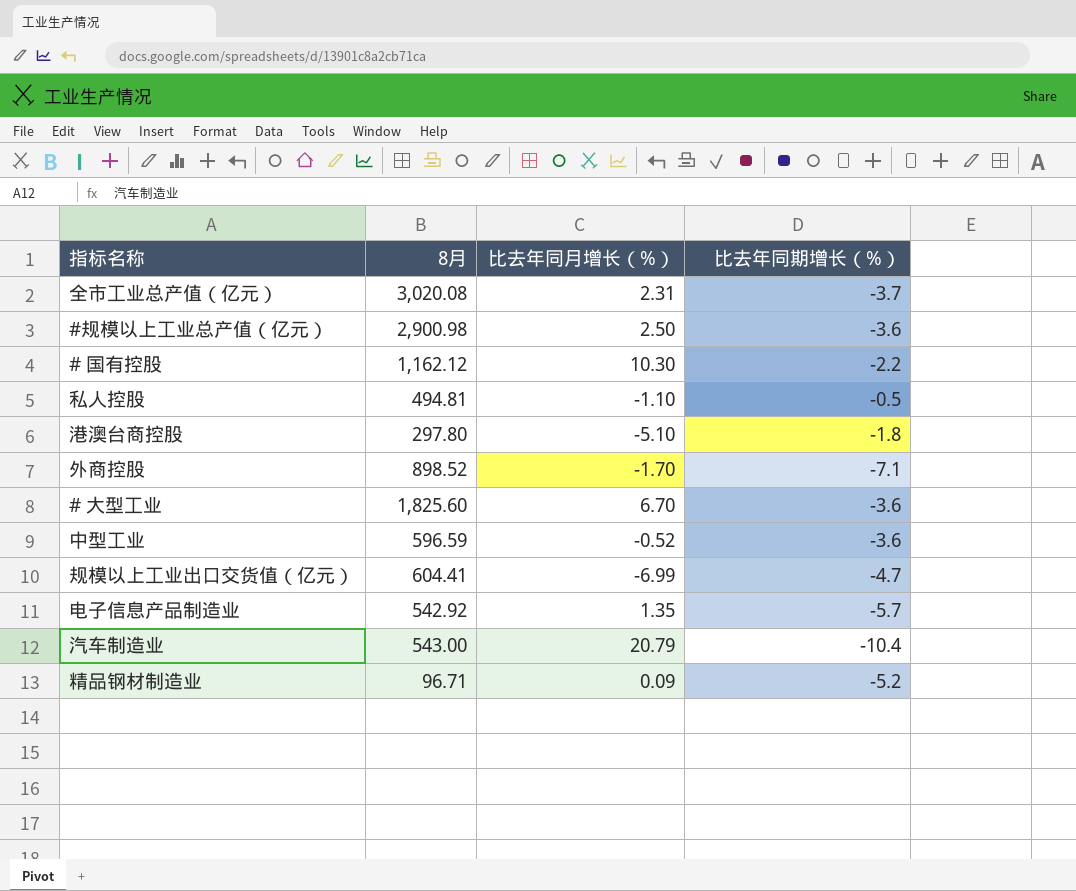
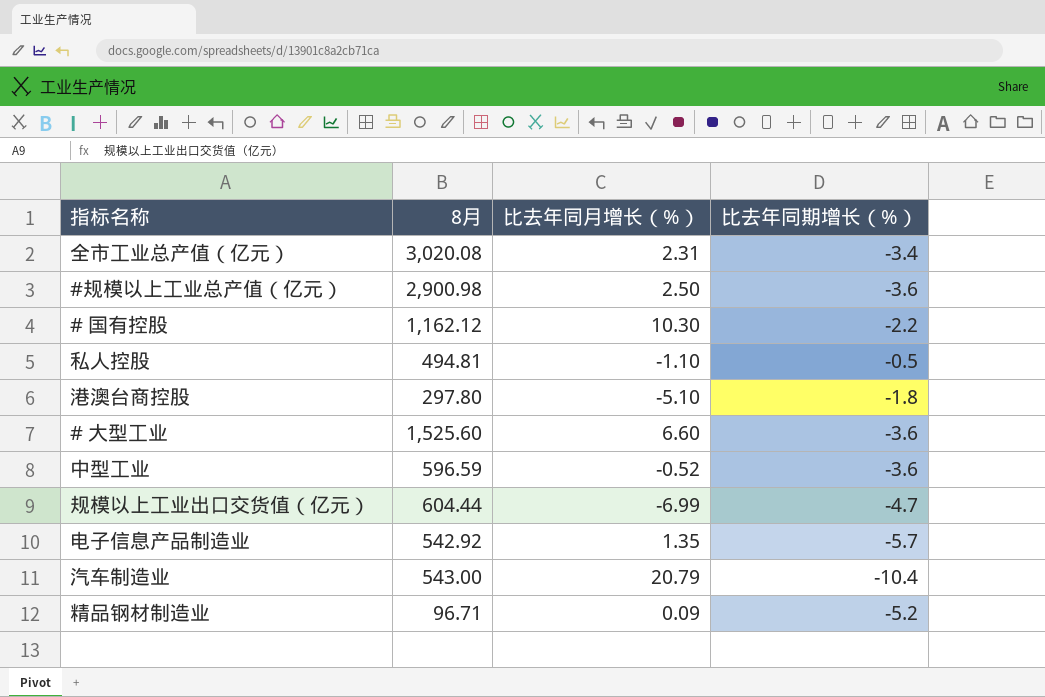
row 外商控股: 898.52 | -1.70 | -7.1 -> none
全市工业总产值（亿元） | 比去年同期增长（%）: -3.7 -> -3.4
# 大型工业 | 8月: 1,825.60 -> 1,525.60
# 大型工业 | 比去年同月增长（%）: 6.70 -> 6.60
规模以上工业出口交货值（亿元） | 8月: 604.41 -> 604.44

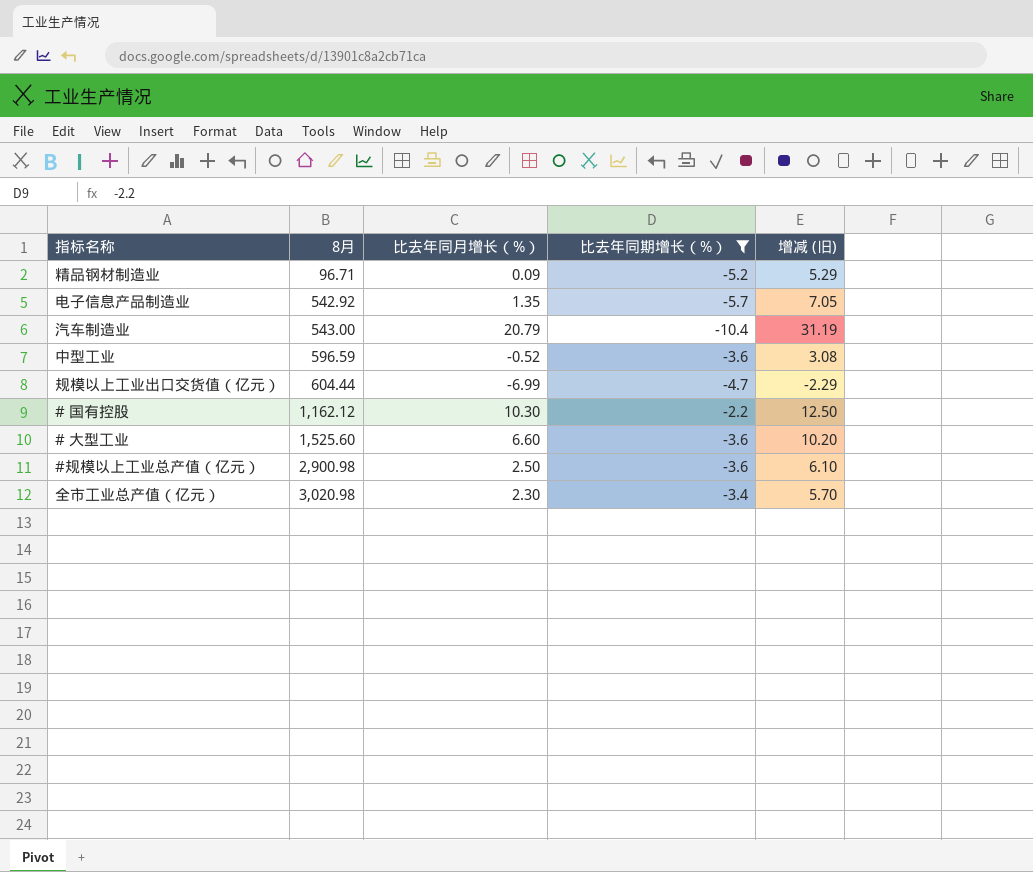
filter: none -> 比去年同期增长（%） <= -2.2
row order: none -> 8月 ascending
column 增减 (旧) | formula: none -> [比去年同月增长（%）] - [比去年同期增长（%）]
全市工业总产值（亿元） | 8月: 3,020.08 -> 3,020.98
全市工业总产值（亿元） | 比去年同月增长（%）: 2.31 -> 2.30

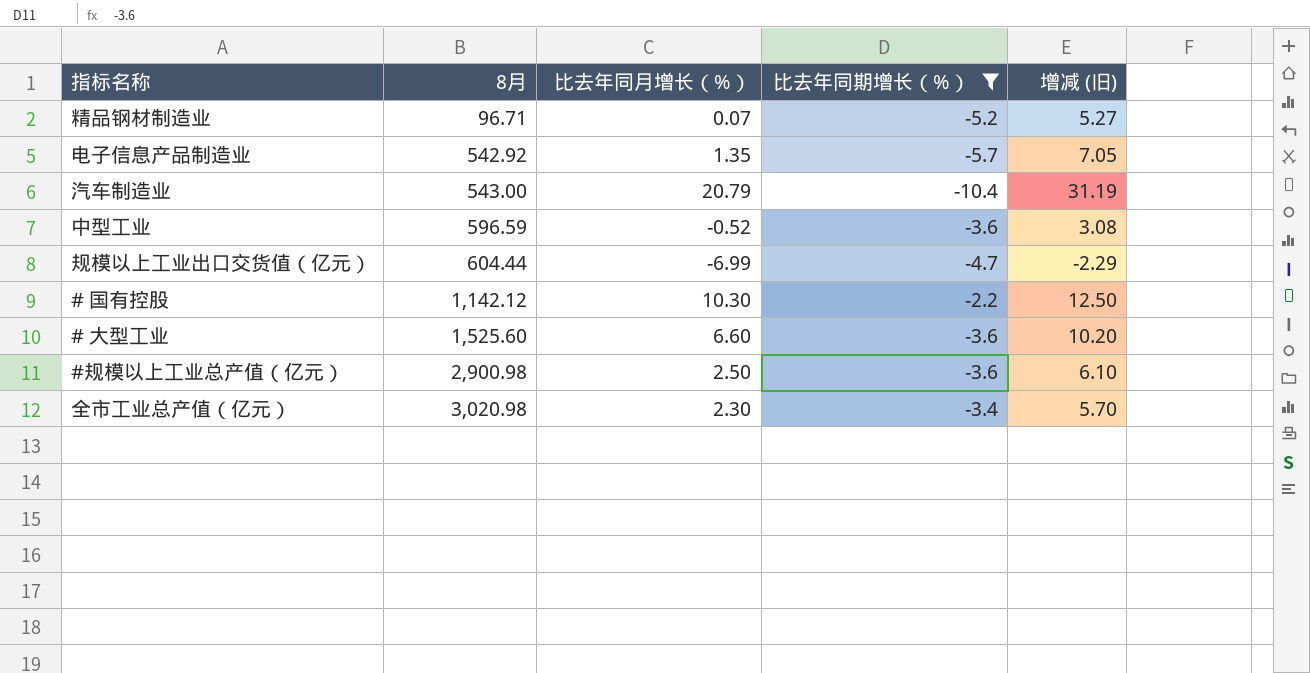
精品钢材制造业 | 比去年同月增长（%）: 0.09 -> 0.07
精品钢材制造业 | 增减 (旧): 5.29 -> 5.27
# 国有控股 | 8月: 1,162.12 -> 1,142.12

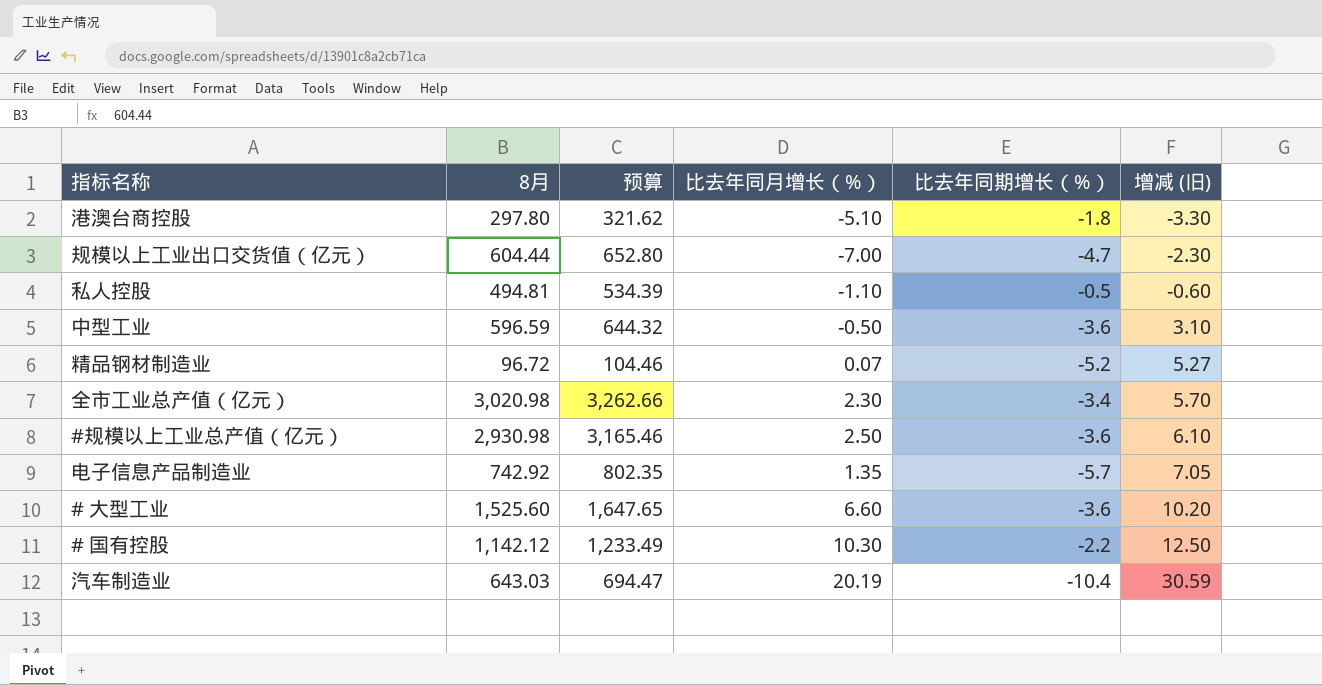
filter: 比去年同期增长（%） <= -2.2 -> none
row order: 8月 ascending -> 增减 (旧) ascending
column 预算 | formula: none -> [8月] * 1.08
规模以上工业出口交货值（亿元） | 比去年同月增长（%）: -6.99 -> -7.00
规模以上工业出口交货值（亿元） | 增减 (旧): -2.29 -> -2.30
中型工业 | 比去年同月增长（%）: -0.52 -> -0.50
中型工业 | 增减 (旧): 3.08 -> 3.10
精品钢材制造业 | 8月: 96.71 -> 96.72
#规模以上工业总产值（亿元） | 8月: 2,900.98 -> 2,930.98
电子信息产品制造业 | 8月: 542.92 -> 742.92
汽车制造业 | 8月: 543.00 -> 643.03
汽车制造业 | 比去年同月增长（%）: 20.79 -> 20.19
汽车制造业 | 增减 (旧): 31.19 -> 30.59

